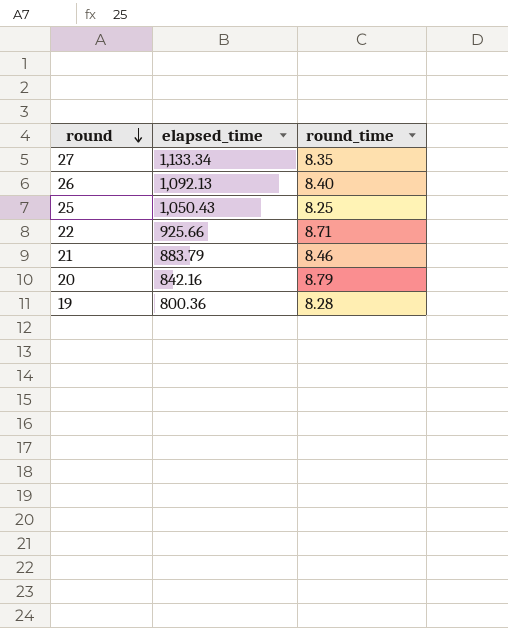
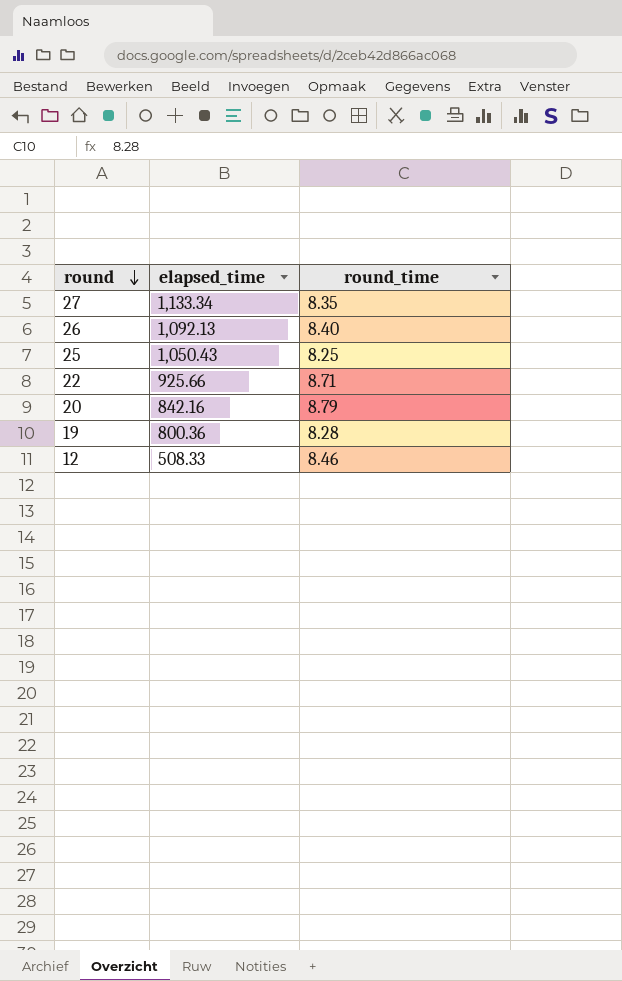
row 21: 883.79 | 8.46 -> none
row 12: none -> 508.33 | 8.46

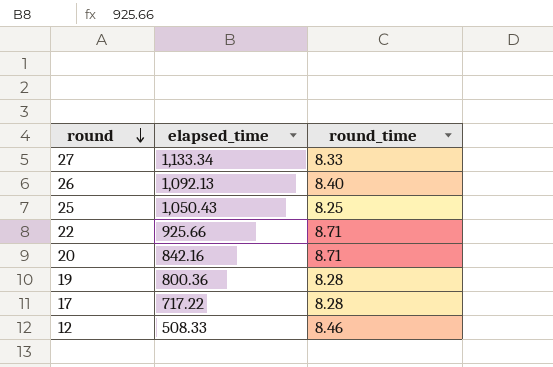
27 | round_time: 8.35 -> 8.33
20 | round_time: 8.79 -> 8.71
row 17: none -> 717.22 | 8.28

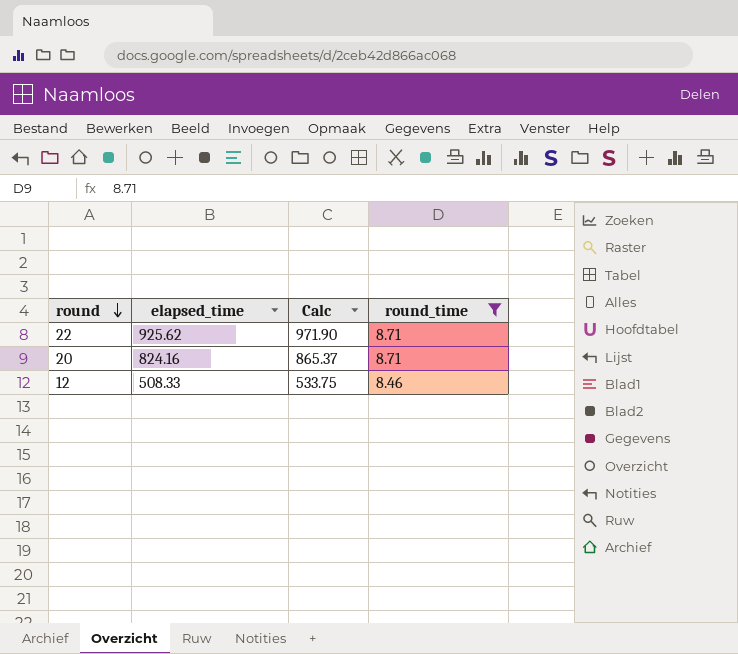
filter: none -> round_time >= 8.46
column Calc | formula: none -> [elapsed_time] * 1.05
22 | elapsed_time: 925.66 -> 925.62
20 | elapsed_time: 842.16 -> 824.16

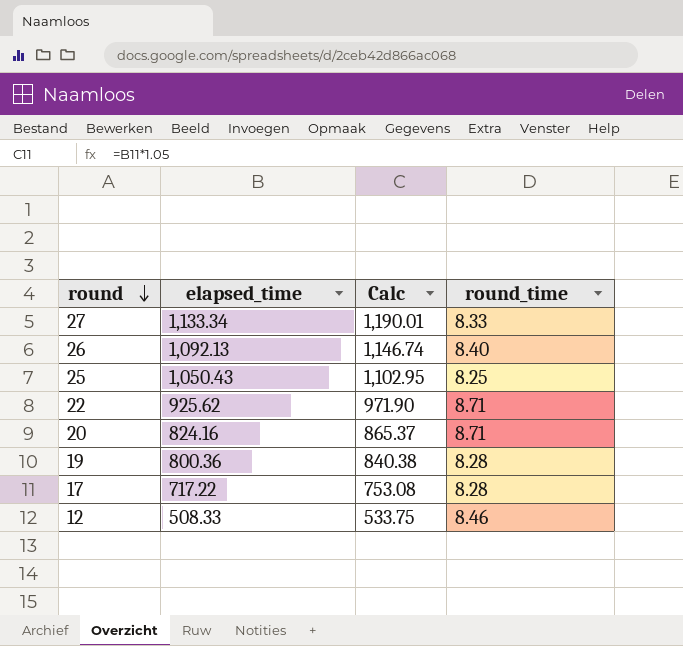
filter: round_time >= 8.46 -> none

